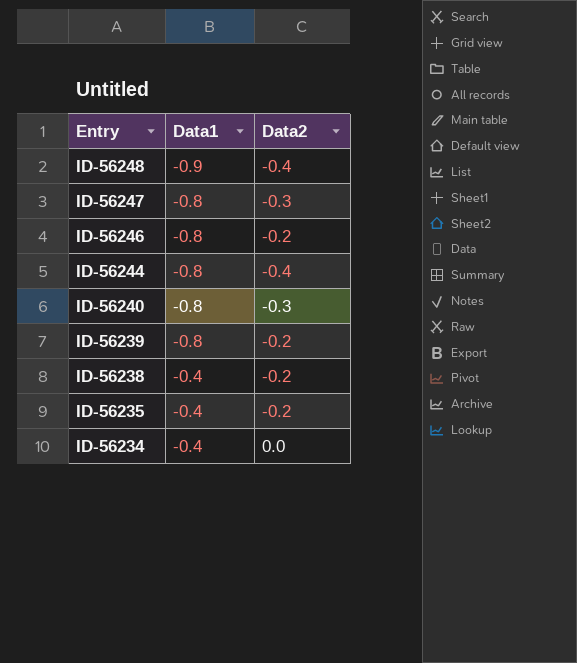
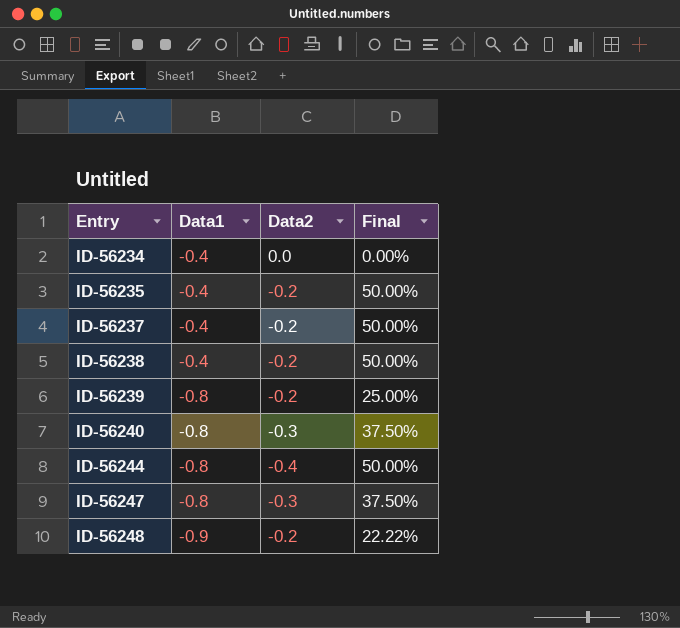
row order: Entry descending -> Entry ascending
column Final | formula: none -> [Data2] / [Data1]
row ID-56246: -0.8 | -0.2 -> none
row ID-56237: none -> -0.4 | -0.2 | 50.00%
ID-56248 | Data2: -0.4 -> -0.2

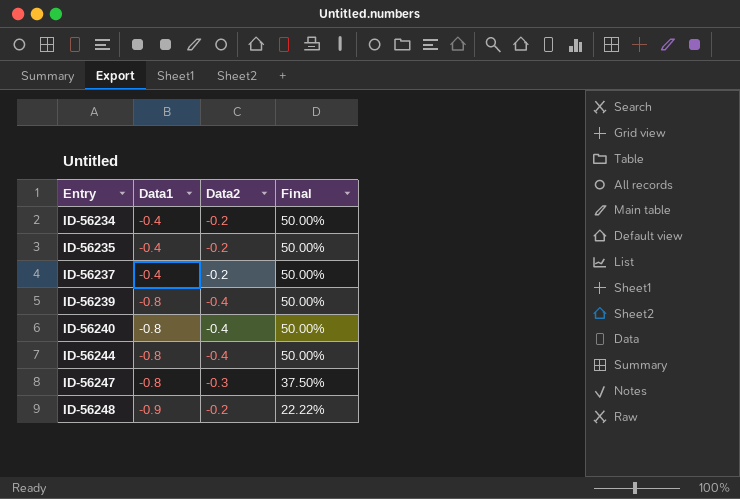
row ID-56238: -0.4 | -0.2 | 50.00% -> none
ID-56234 | Data2: 0.0 -> -0.2
ID-56234 | Final: 0.00% -> 50.00%
ID-56239 | Data2: -0.2 -> -0.4
ID-56239 | Final: 25.00% -> 50.00%
ID-56240 | Data2: -0.3 -> -0.4
ID-56240 | Final: 37.50% -> 50.00%

